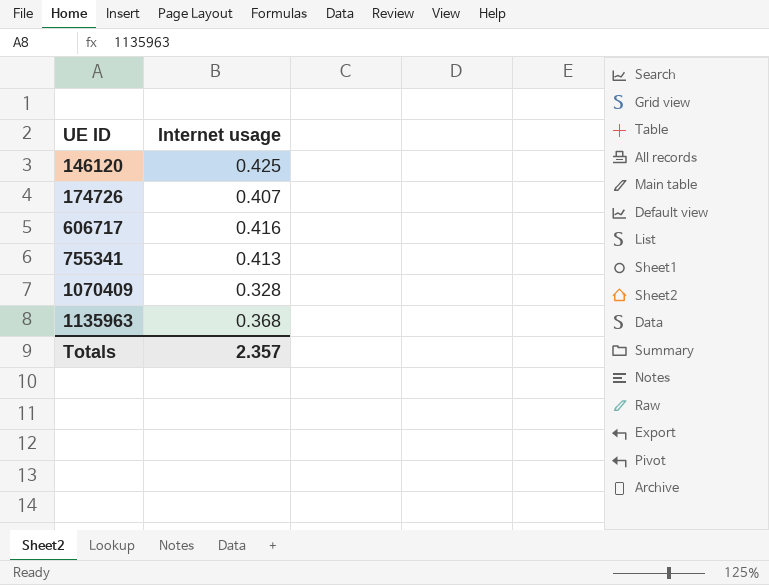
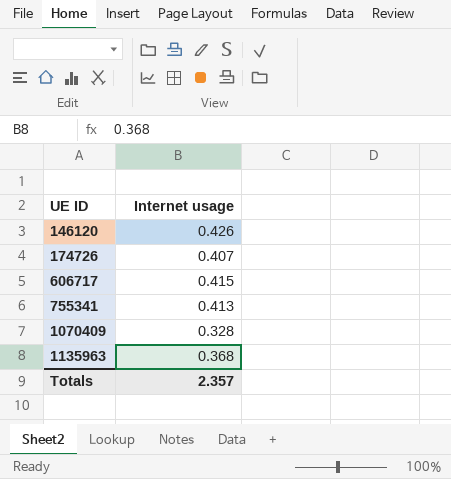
146120 | Internet usage: 0.425 -> 0.426
606717 | Internet usage: 0.416 -> 0.415

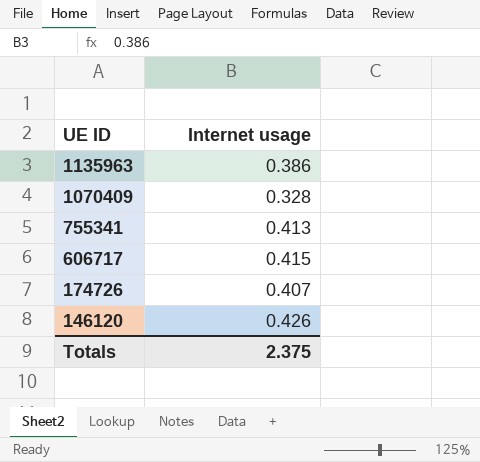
row order: UE ID ascending -> UE ID descending
1135963 | Internet usage: 0.368 -> 0.386
Totals | Internet usage: 2.357 -> 2.375

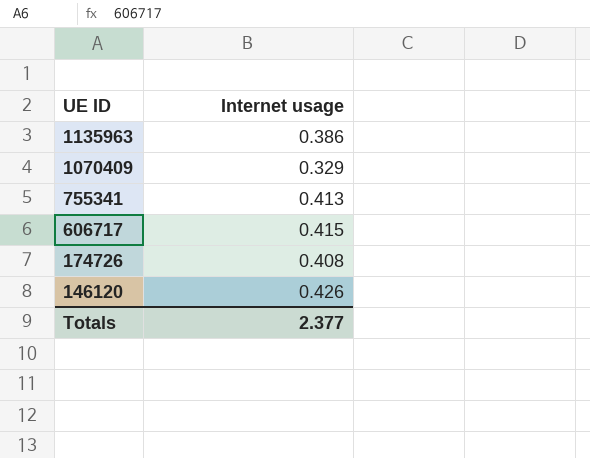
1070409 | Internet usage: 0.328 -> 0.329
174726 | Internet usage: 0.407 -> 0.408
Totals | Internet usage: 2.375 -> 2.377

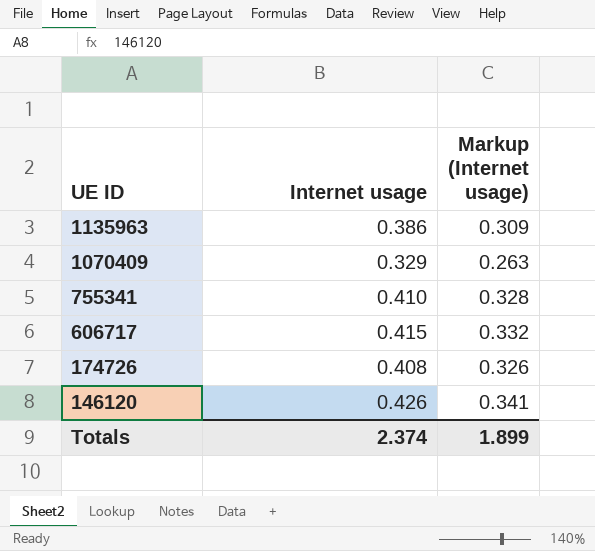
column Markup (Internet usage) | formula: none -> [Internet usage] * 0.8
755341 | Internet usage: 0.413 -> 0.410
Totals | Internet usage: 2.377 -> 2.374

